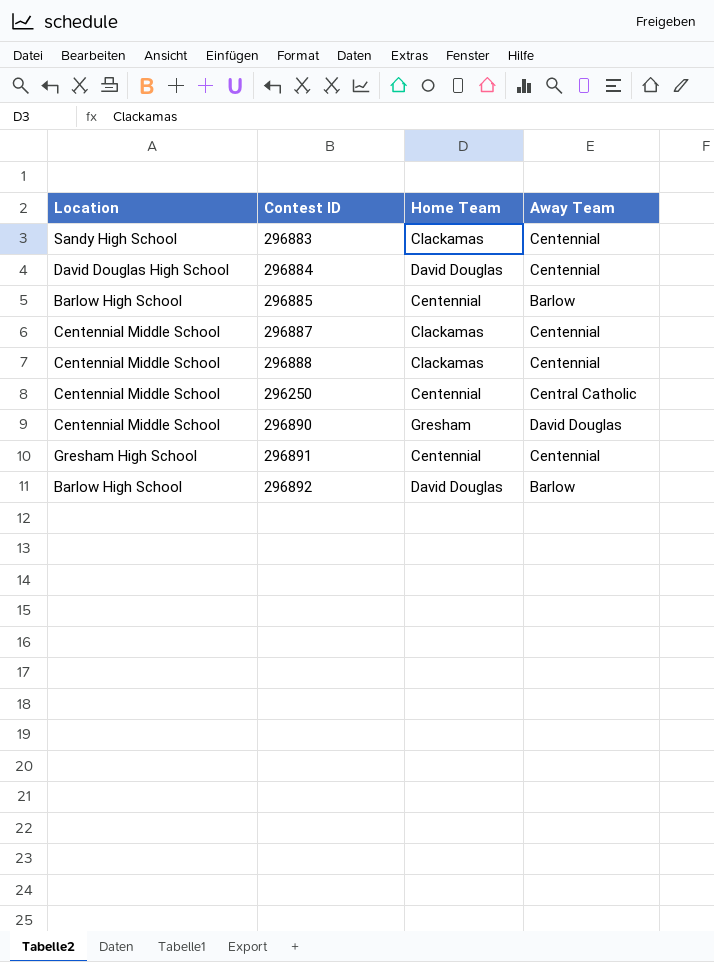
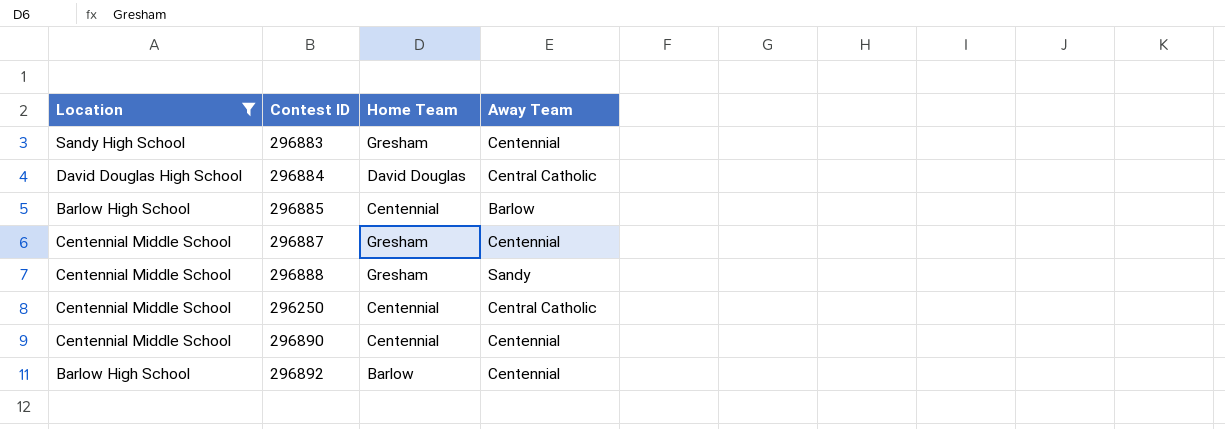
filter: none -> Location != Gresham High School
296883 | Home Team: Clackamas -> Gresham
296884 | Away Team: Centennial -> Central Catholic
296887 | Home Team: Clackamas -> Gresham
296888 | Home Team: Clackamas -> Gresham
296888 | Away Team: Centennial -> Sandy
296890 | Home Team: Gresham -> Centennial
296890 | Away Team: David Douglas -> Centennial
296892 | Home Team: David Douglas -> Barlow
296892 | Away Team: Barlow -> Centennial

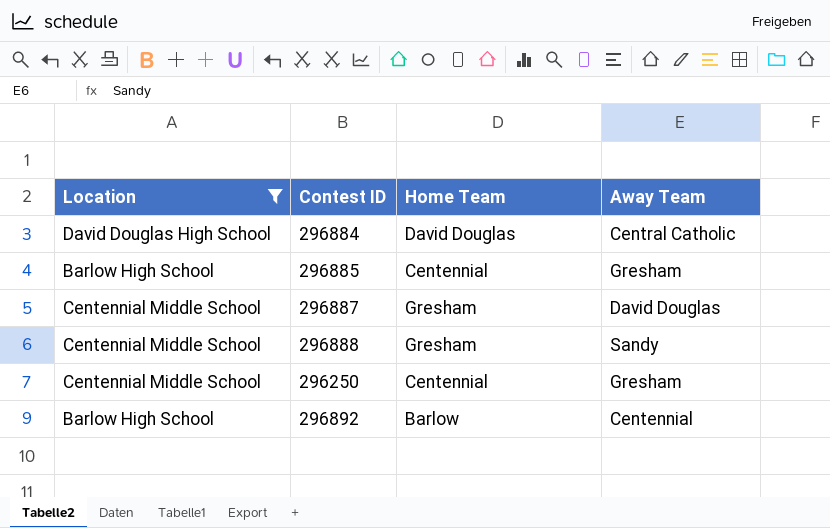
row 296883: Sandy High School | Gresham | Centennial -> none
row 296890: Centennial Middle School | Centennial | Centennial -> none
296885 | Away Team: Barlow -> Gresham
296887 | Away Team: Centennial -> David Douglas
296250 | Away Team: Central Catholic -> Gresham

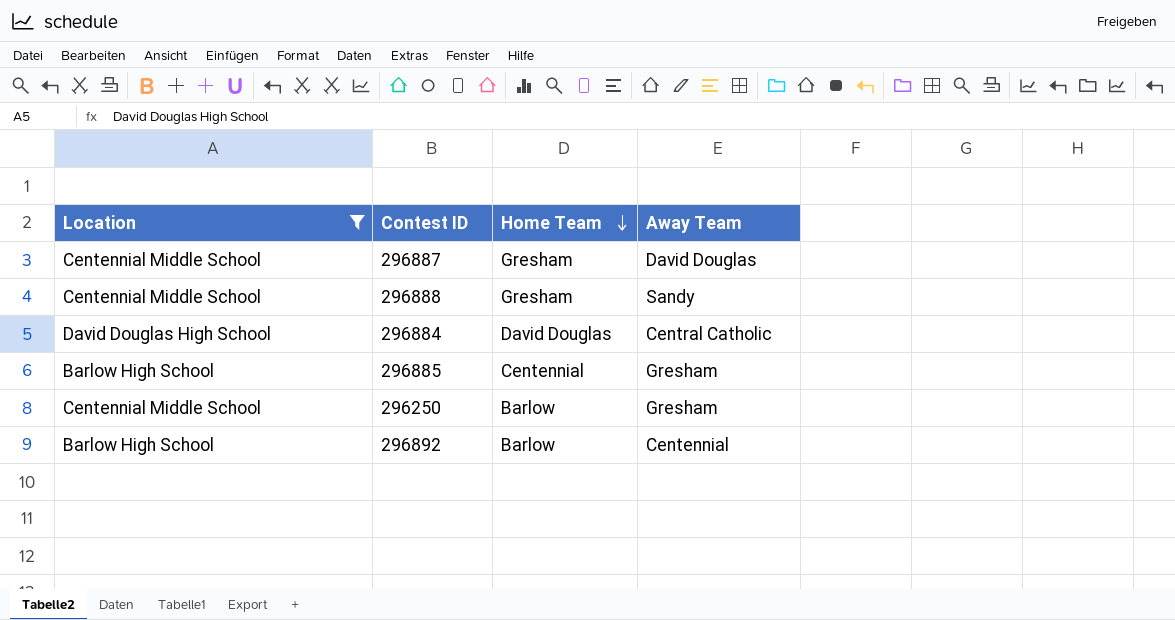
row order: none -> Home Team descending
296250 | Home Team: Centennial -> Barlow

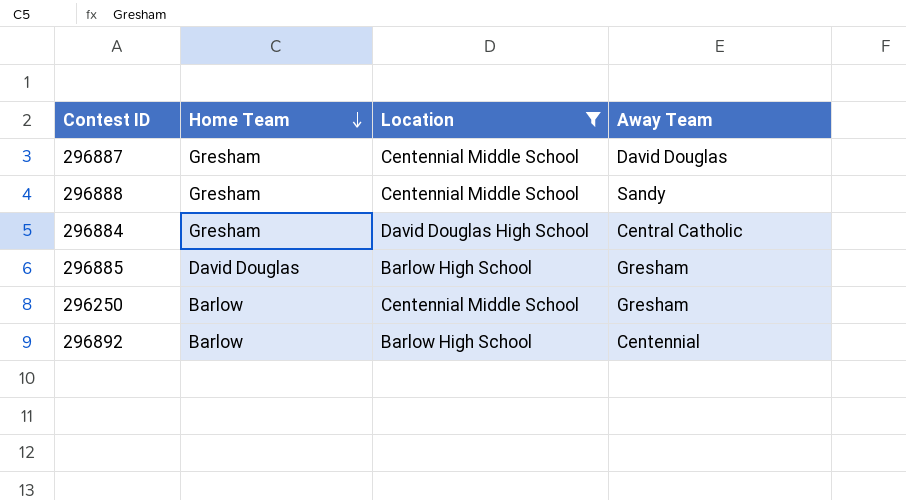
column Location | position: 1 -> 3
296884 | Home Team: David Douglas -> Gresham
296885 | Home Team: Centennial -> David Douglas

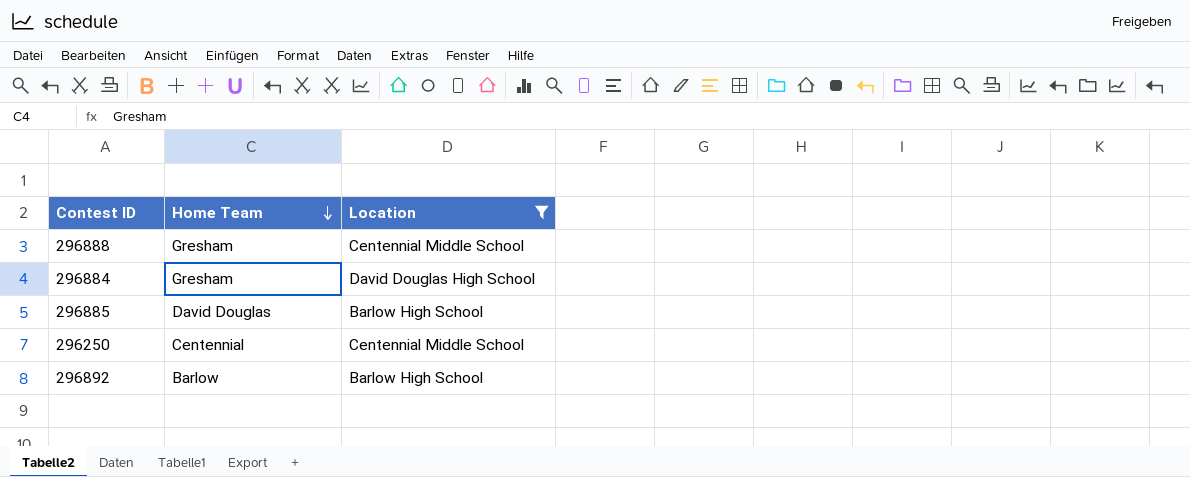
column Away Team | position: 4 -> none
row 296887: Gresham | Centennial Middle School | David Douglas -> none
296250 | Home Team: Barlow -> Centennial

